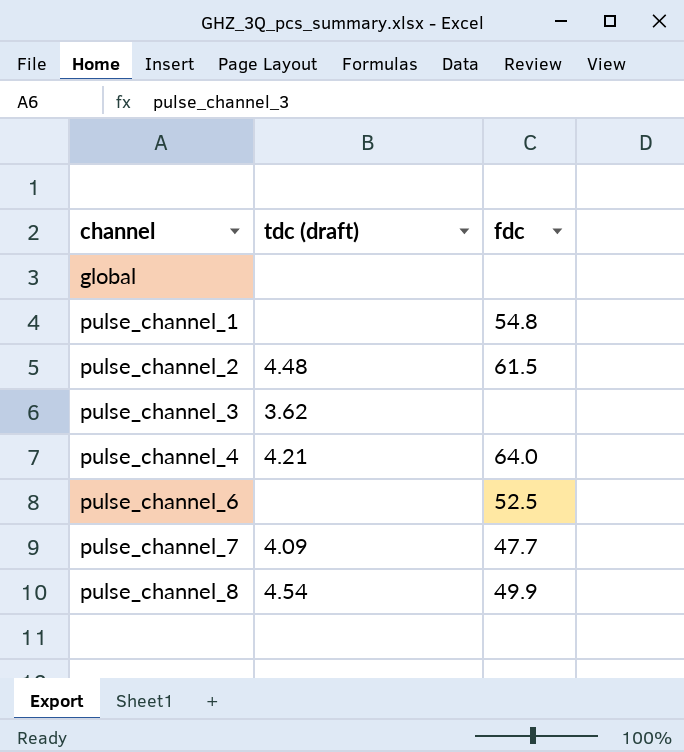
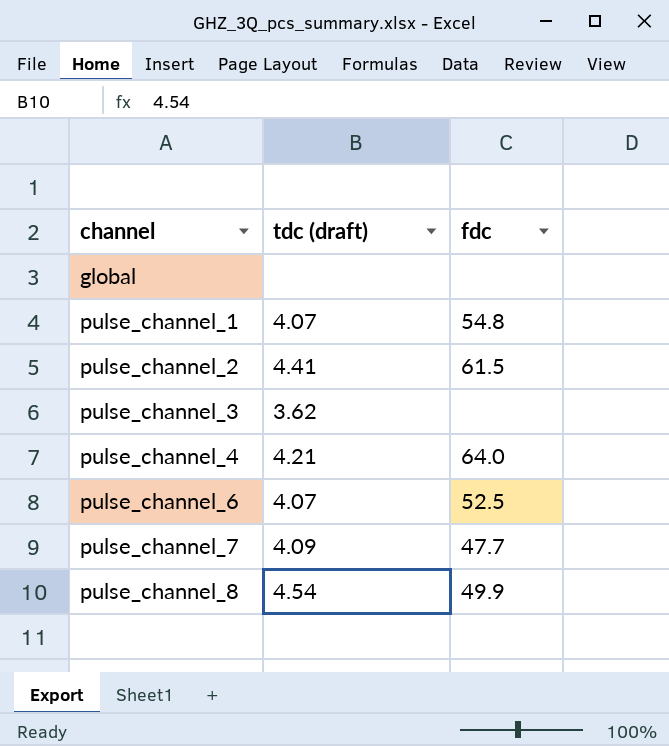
pulse_channel_1 | tdc (draft): none -> 4.07
pulse_channel_2 | tdc (draft): 4.48 -> 4.41
pulse_channel_6 | tdc (draft): none -> 4.07

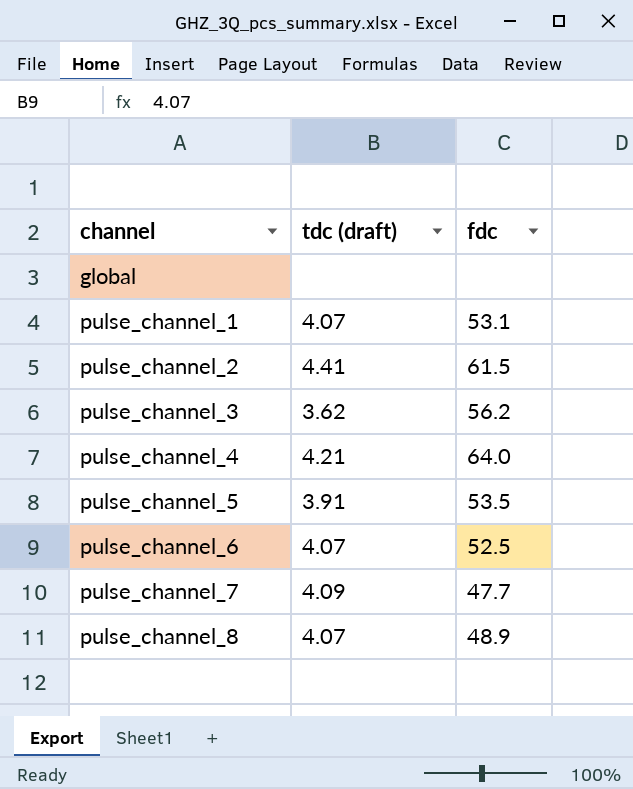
pulse_channel_1 | fdc: 54.8 -> 53.1
pulse_channel_3 | fdc: none -> 56.2
row pulse_channel_5: none -> 3.91 | 53.5
pulse_channel_8 | tdc (draft): 4.54 -> 4.07
pulse_channel_8 | fdc: 49.9 -> 48.9

